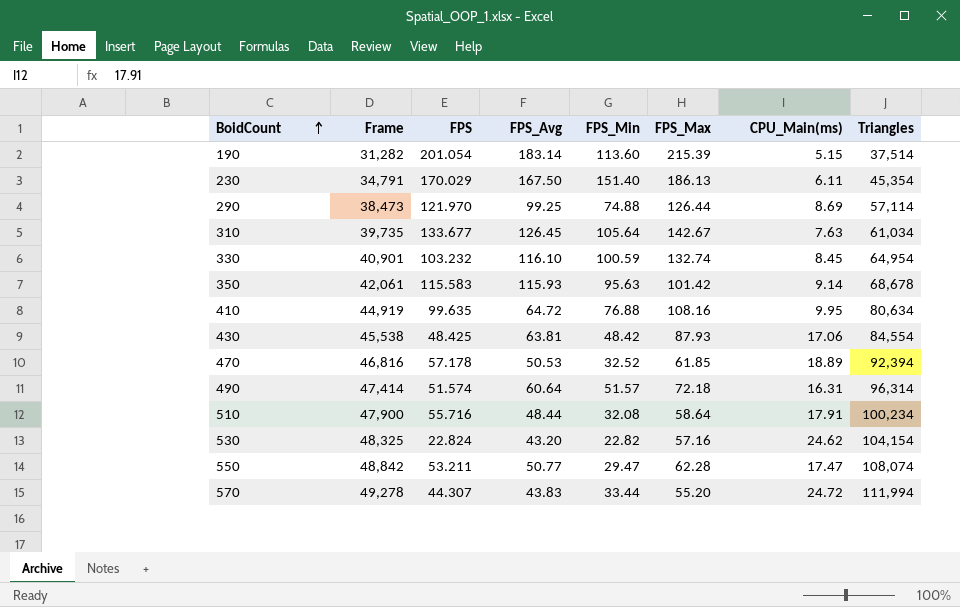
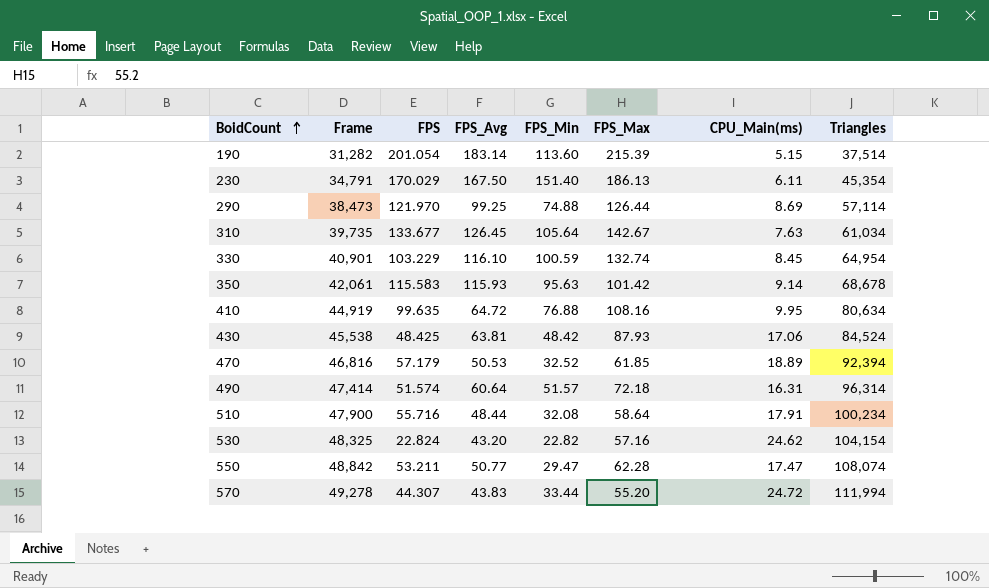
330 | FPS: 103.232 -> 103.229
430 | Triangles: 84,554 -> 84,524
470 | FPS: 57.178 -> 57.179

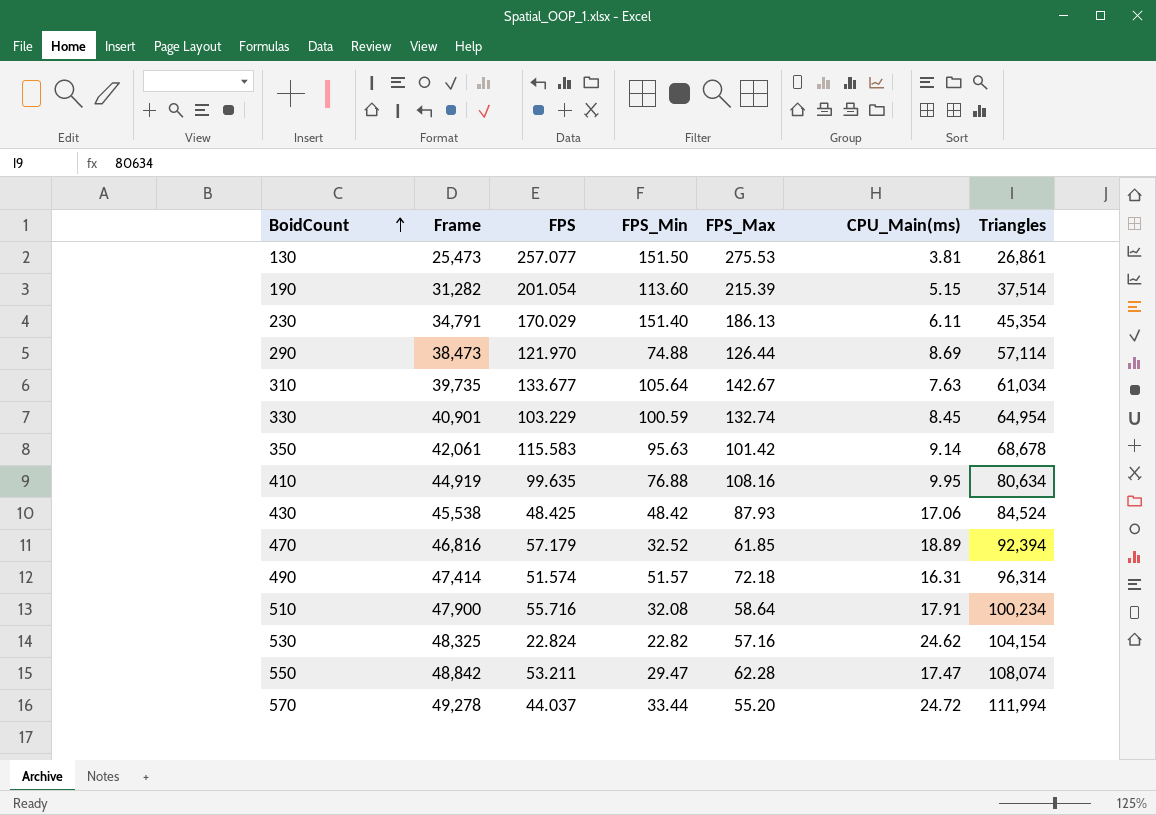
column FPS_Avg | position: 4 -> none
row 130: none -> 25,473 | 257.077 | 151.50 | 275.53 | 3.81 | 26,861
570 | FPS: 44.307 -> 44.037

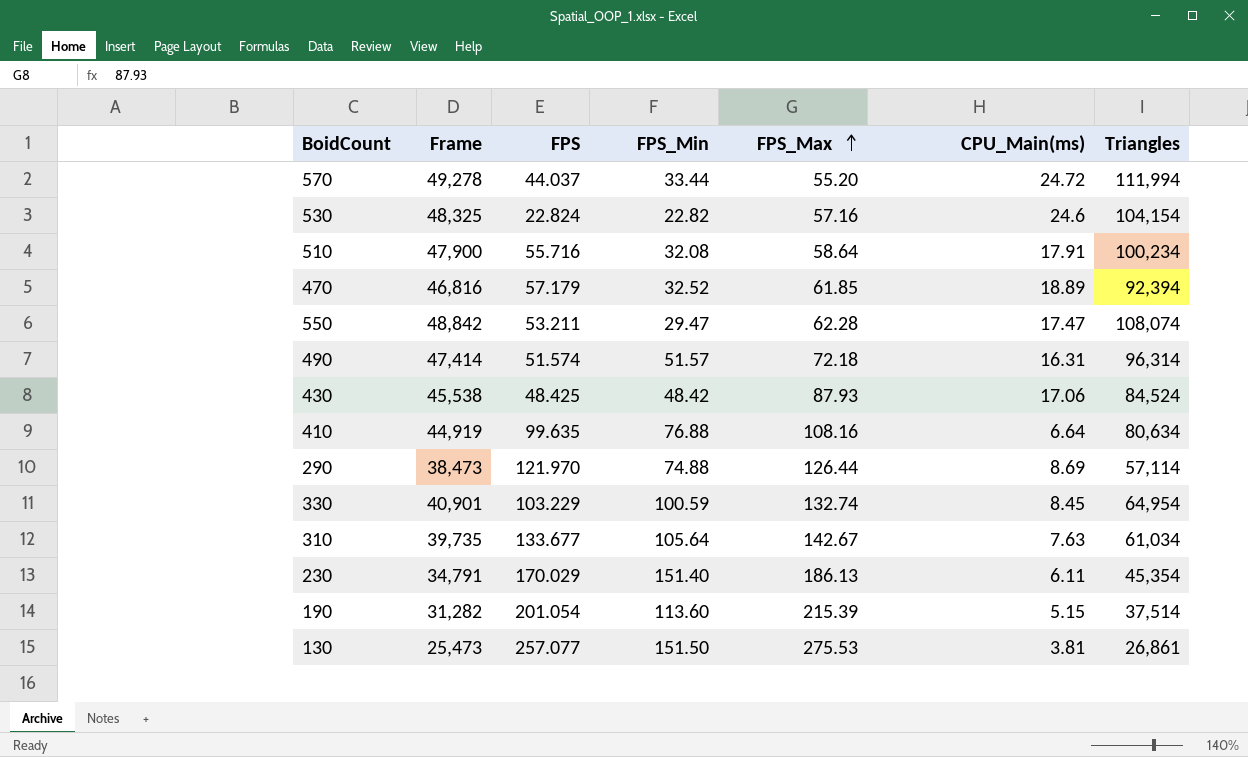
row order: BoidCount ascending -> FPS_Max ascending
row 350: 42,061 | 115.583 | 95.63 | 101.42 | 9.14 | 68,678 -> none
530 | CPU_Main(ms): 24.62 -> 24.6
410 | CPU_Main(ms): 9.95 -> 6.64

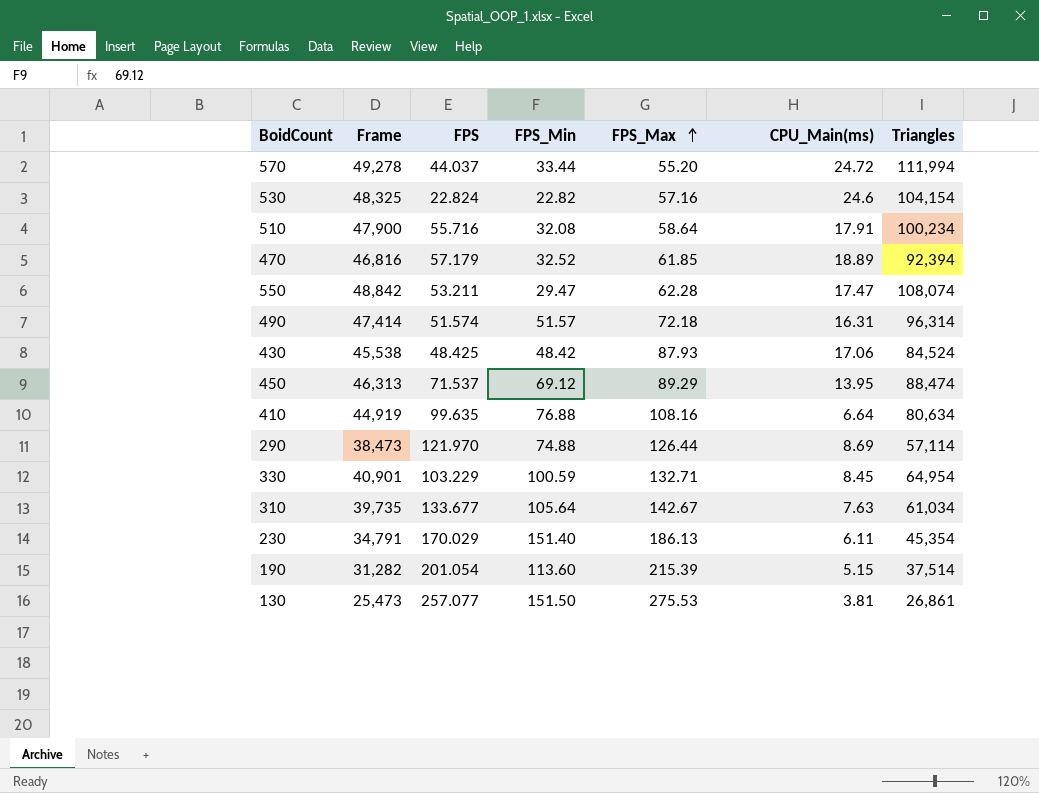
row 450: none -> 46,313 | 71.537 | 69.12 | 89.29 | 13.95 | 88,474
330 | FPS_Max: 132.74 -> 132.71

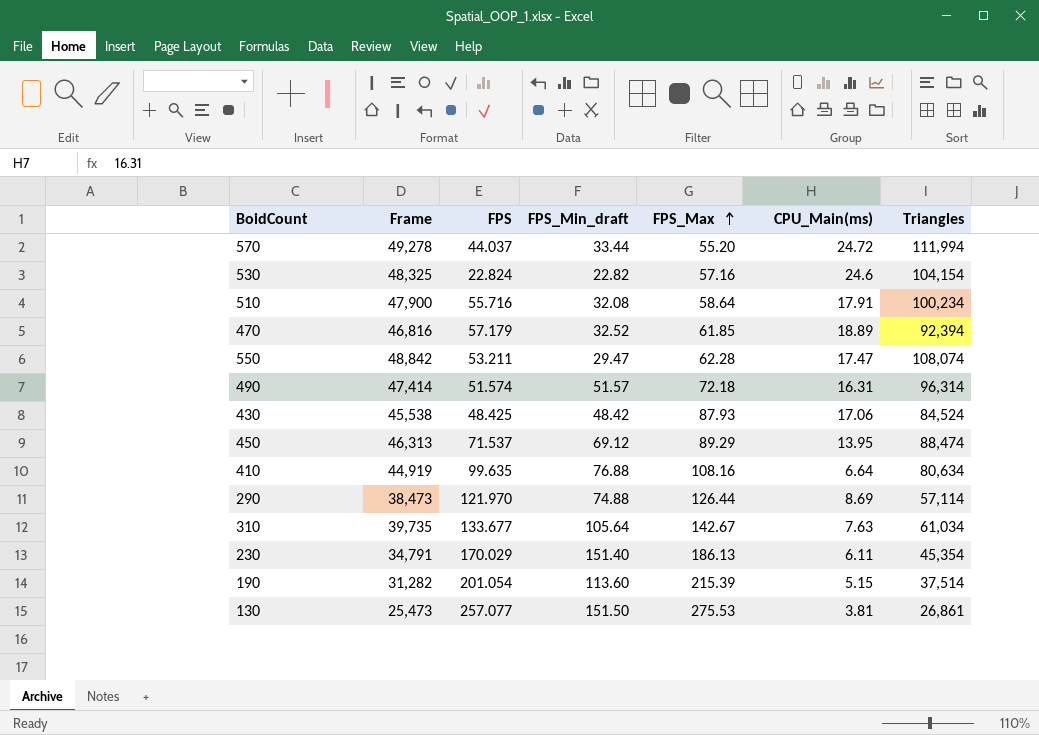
column name: FPS_Min -> FPS_Min_draft
row 330: 40,901 | 103.229 | 100.59 | 132.71 | 8.45 | 64,954 -> none

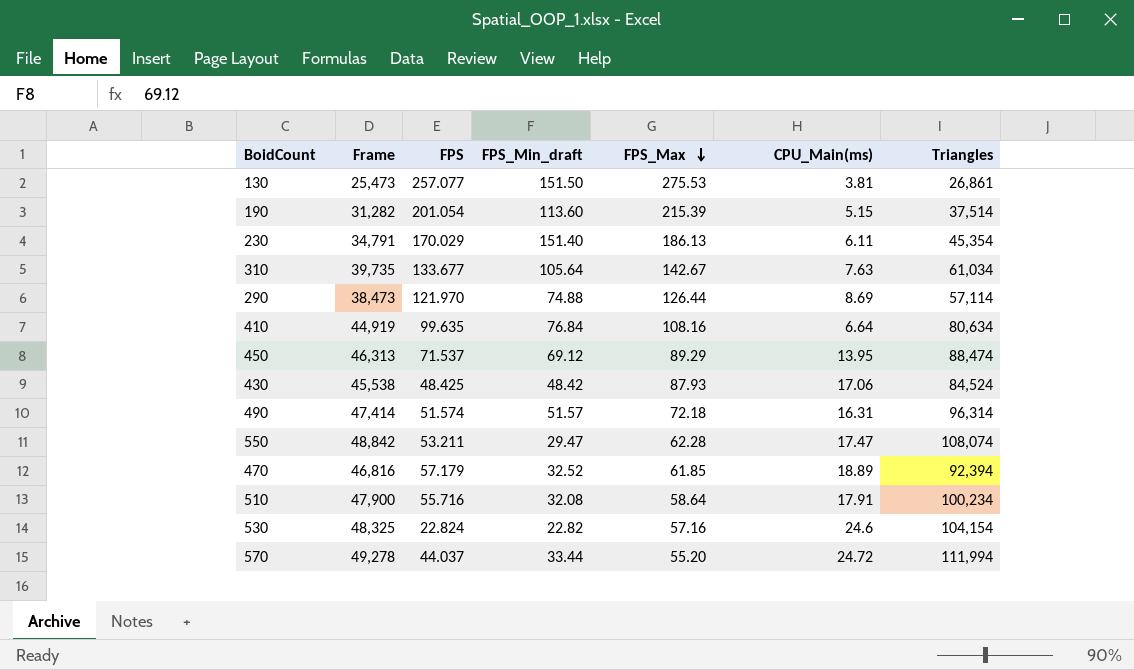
row order: FPS_Max ascending -> FPS_Max descending
410 | FPS_Min_draft: 76.88 -> 76.84

